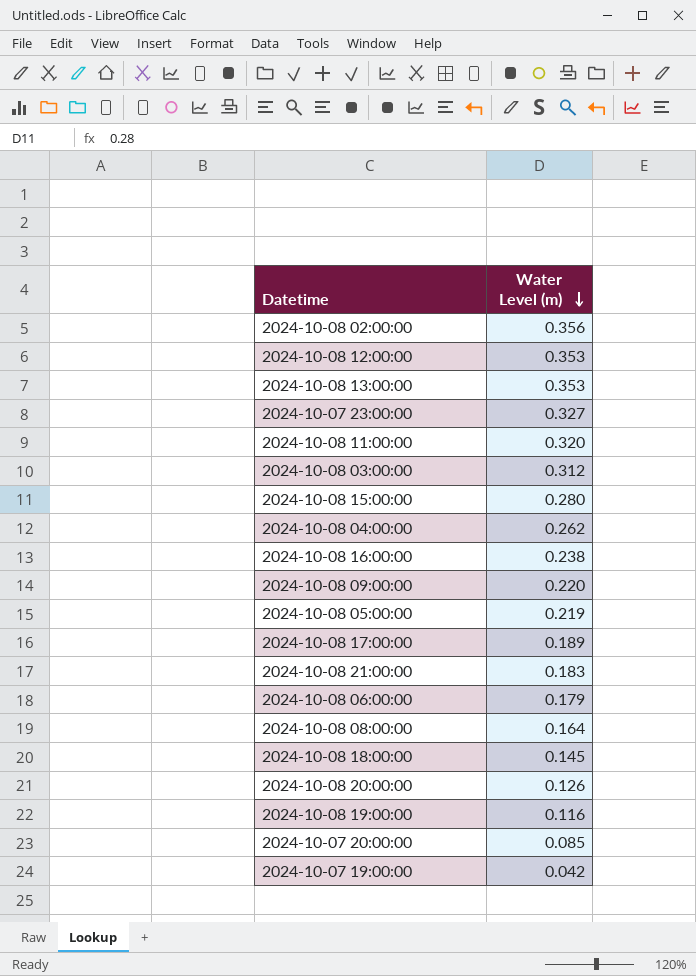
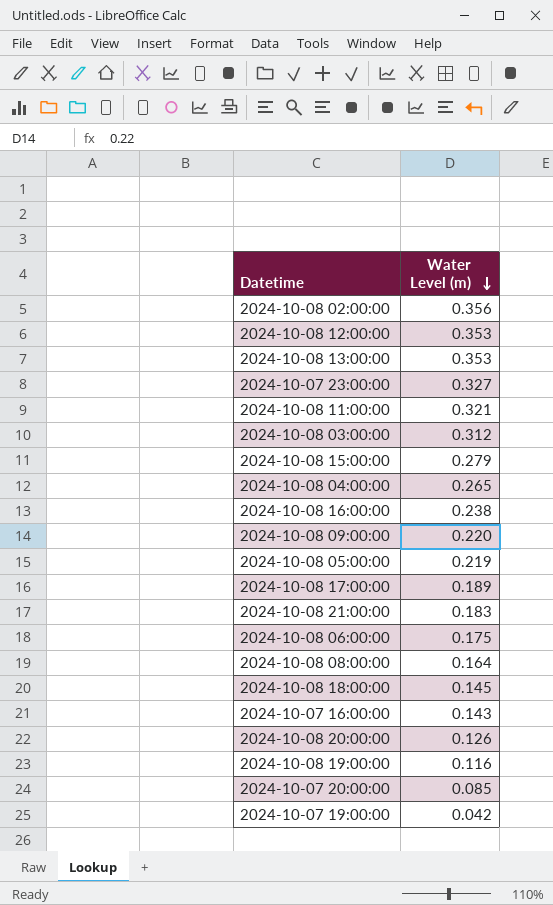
2024-10-08 11:00:00 | Water Level (m): 0.320 -> 0.321
2024-10-08 15:00:00 | Water Level (m): 0.280 -> 0.279
2024-10-08 04:00:00 | Water Level (m): 0.262 -> 0.265
2024-10-08 06:00:00 | Water Level (m): 0.179 -> 0.175
row 2024-10-07 16:00:00: none -> 0.143

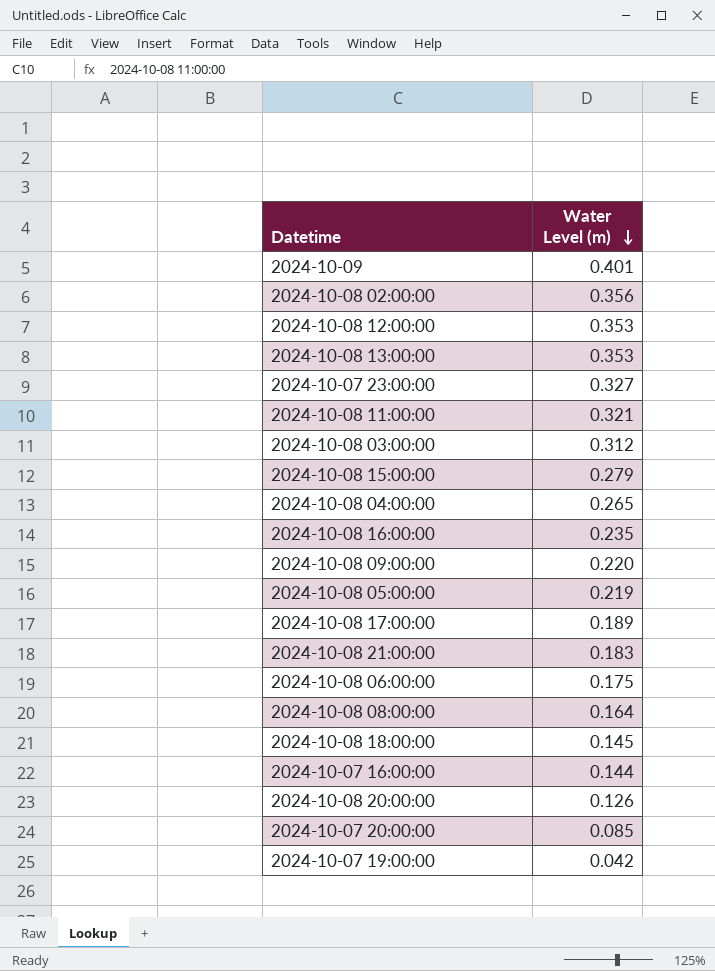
row 2024-10-08 19:00:00: 0.116 -> none
row 2024-10-09: none -> 0.401
2024-10-08 16:00:00 | Water Level (m): 0.238 -> 0.235
2024-10-07 16:00:00 | Water Level (m): 0.143 -> 0.144

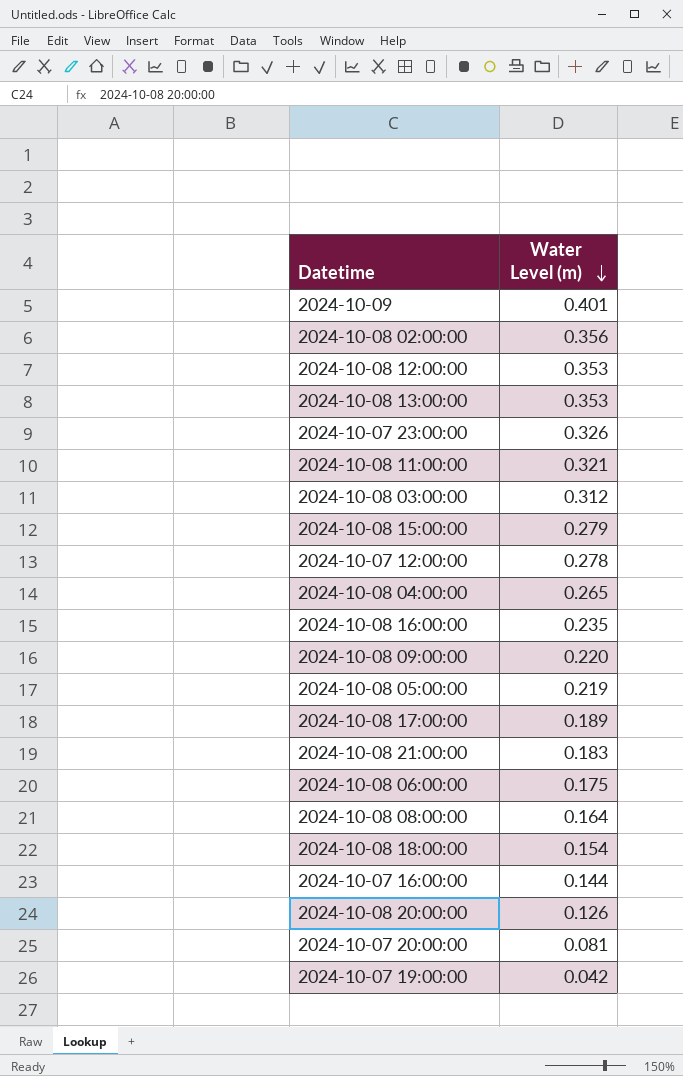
2024-10-07 23:00:00 | Water Level (m): 0.327 -> 0.326
row 2024-10-07 12:00:00: none -> 0.278
2024-10-08 18:00:00 | Water Level (m): 0.145 -> 0.154
2024-10-07 20:00:00 | Water Level (m): 0.085 -> 0.081

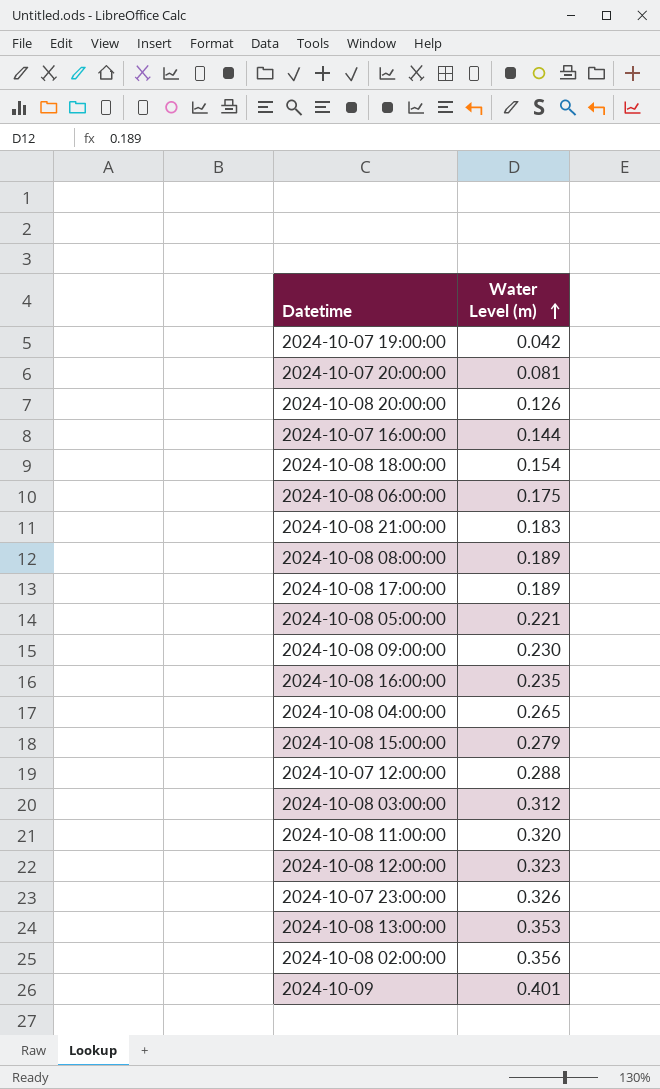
row order: Water Level (m) descending -> Water Level (m) ascending
2024-10-08 08:00:00 | Water Level (m): 0.164 -> 0.189
2024-10-08 05:00:00 | Water Level (m): 0.219 -> 0.221
2024-10-08 09:00:00 | Water Level (m): 0.220 -> 0.230
2024-10-07 12:00:00 | Water Level (m): 0.278 -> 0.288
2024-10-08 11:00:00 | Water Level (m): 0.321 -> 0.320
2024-10-08 12:00:00 | Water Level (m): 0.353 -> 0.323

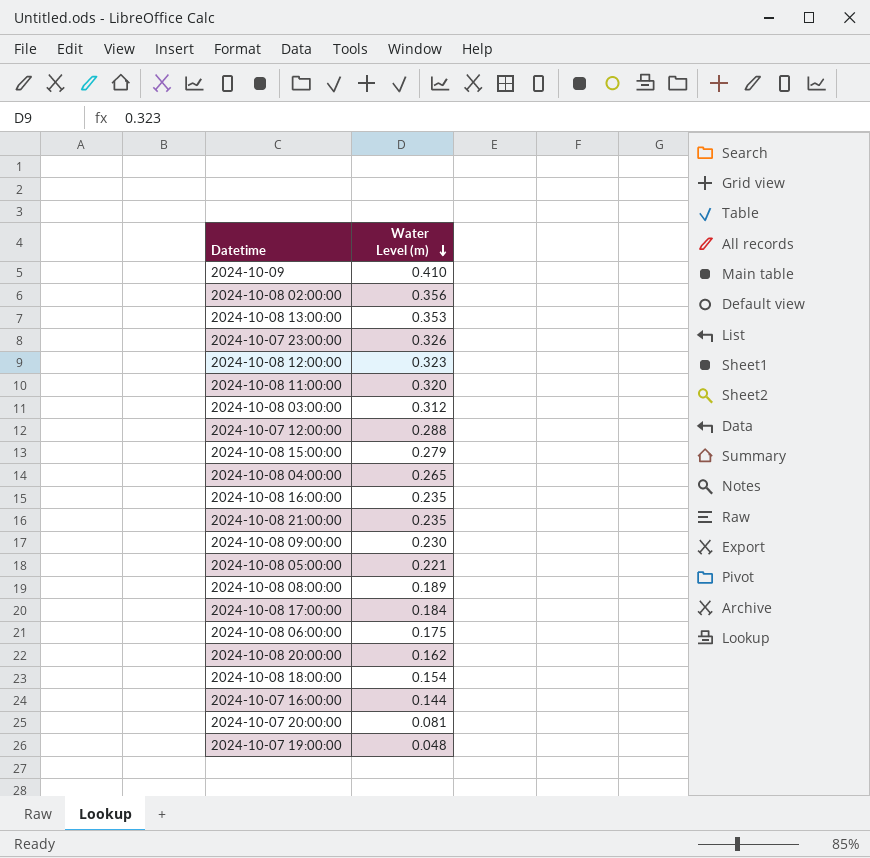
row order: Water Level (m) ascending -> Water Level (m) descending
2024-10-09 | Water Level (m): 0.401 -> 0.410
2024-10-08 21:00:00 | Water Level (m): 0.183 -> 0.235
2024-10-08 17:00:00 | Water Level (m): 0.189 -> 0.184
2024-10-08 20:00:00 | Water Level (m): 0.126 -> 0.162
2024-10-07 19:00:00 | Water Level (m): 0.042 -> 0.048

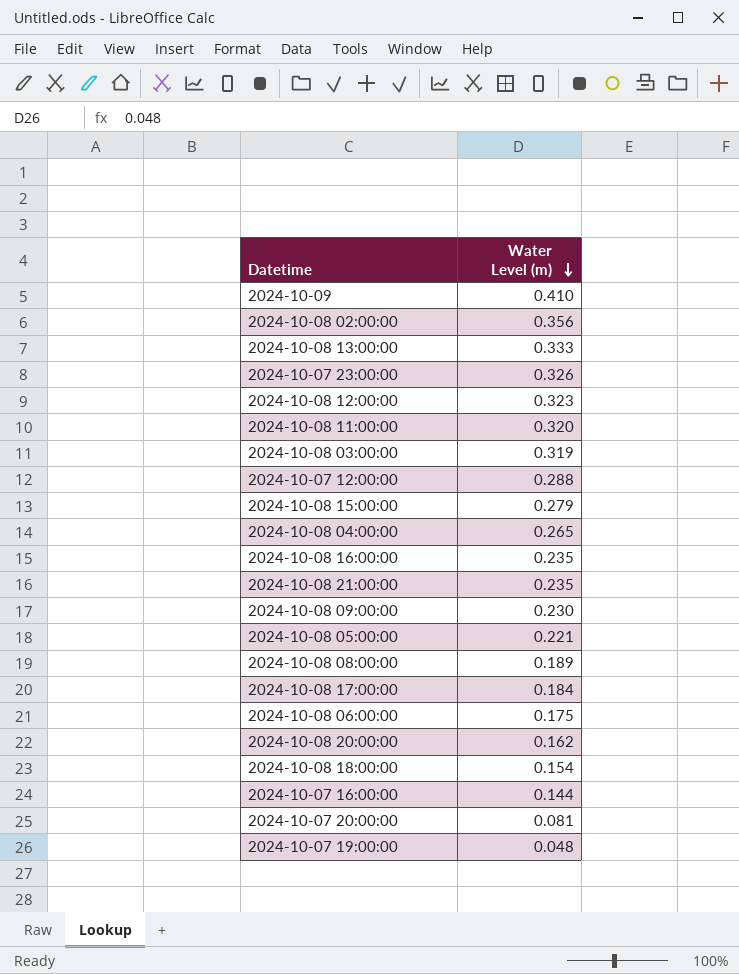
2024-10-08 13:00:00 | Water Level (m): 0.353 -> 0.333
2024-10-08 03:00:00 | Water Level (m): 0.312 -> 0.319

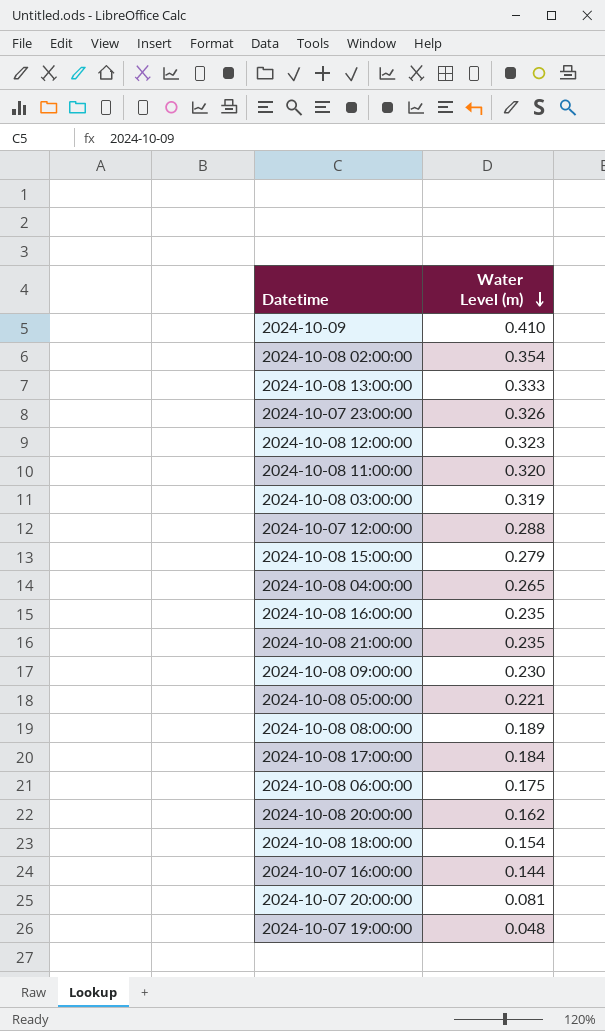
2024-10-08 02:00:00 | Water Level (m): 0.356 -> 0.354

